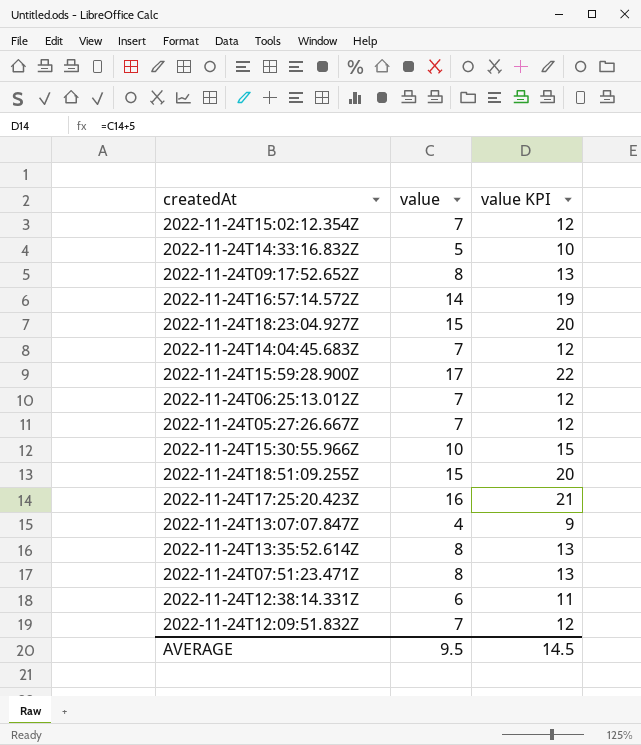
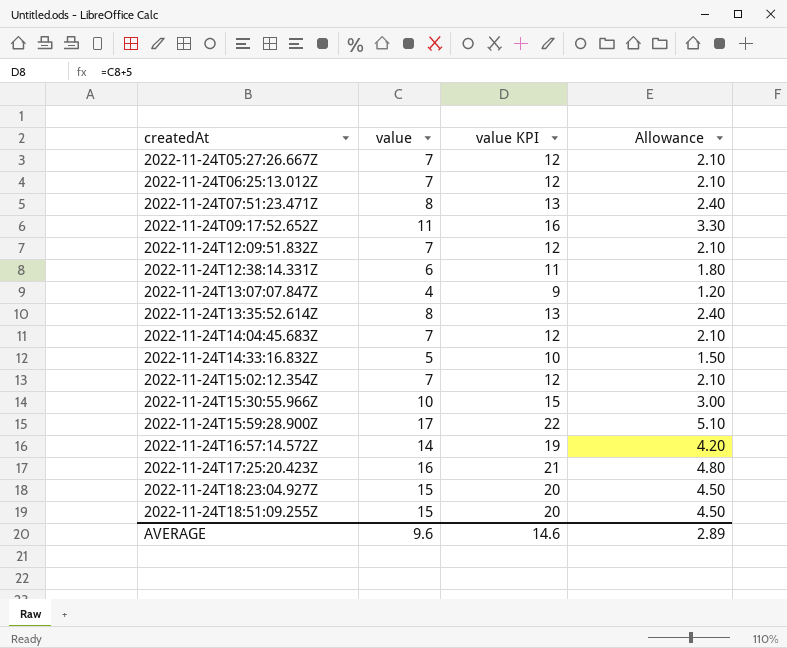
row order: none -> createdAt ascending
column Allowance | formula: none -> [value] * 0.3
2022-11-24T09:17:52.652Z | value: 8 -> 11
2022-11-24T09:17:52.652Z | value KPI: 13 -> 16
AVERAGE | value: 9.5 -> 9.6
AVERAGE | value KPI: 14.5 -> 14.6

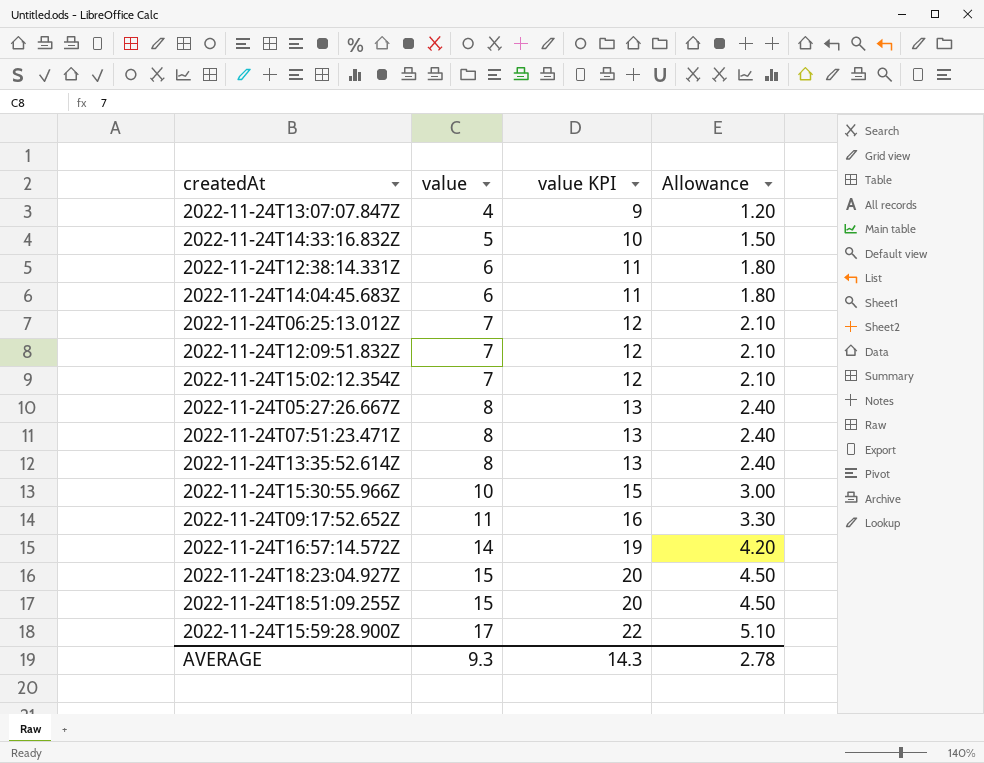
row order: createdAt ascending -> value ascending
row 2022-11-24T17:25:20.423Z: 16 | 21 | 4.80 -> none
2022-11-24T14:04:45.683Z | value: 7 -> 6
2022-11-24T14:04:45.683Z | value KPI: 12 -> 11
2022-11-24T14:04:45.683Z | Allowance: 2.10 -> 1.80
2022-11-24T05:27:26.667Z | value: 7 -> 8
2022-11-24T05:27:26.667Z | value KPI: 12 -> 13
2022-11-24T05:27:26.667Z | Allowance: 2.10 -> 2.40
AVERAGE | value: 9.6 -> 9.3
AVERAGE | value KPI: 14.6 -> 14.3
AVERAGE | Allowance: 2.89 -> 2.78

